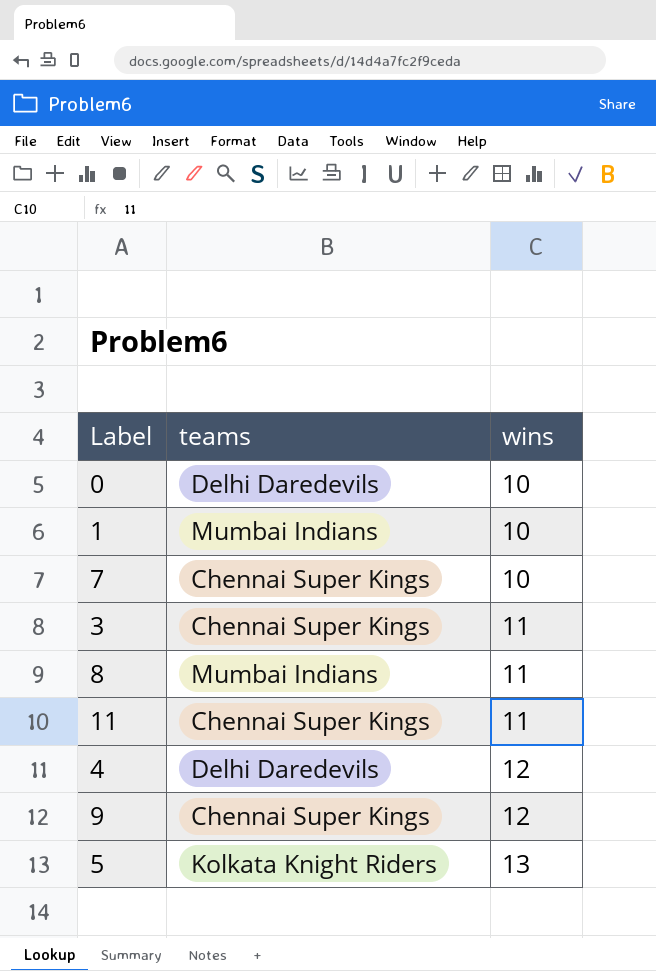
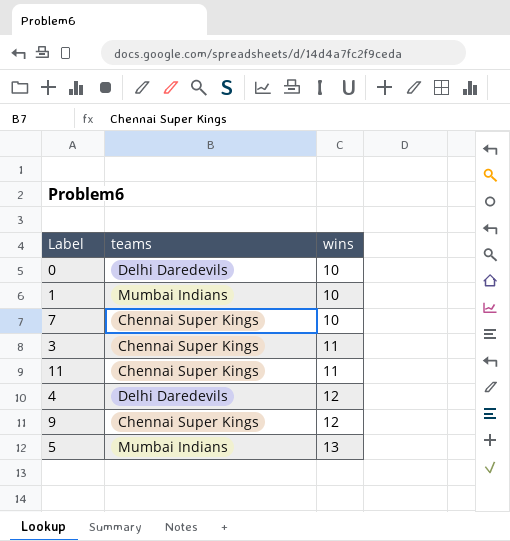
row 8: Mumbai Indians | 11 -> none
5 | teams: Kolkata Knight Riders -> Mumbai Indians

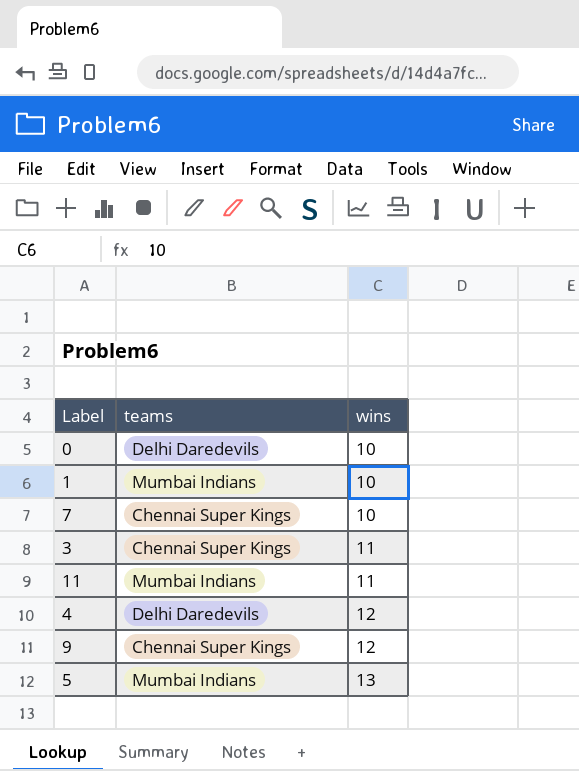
11 | teams: Chennai Super Kings -> Mumbai Indians

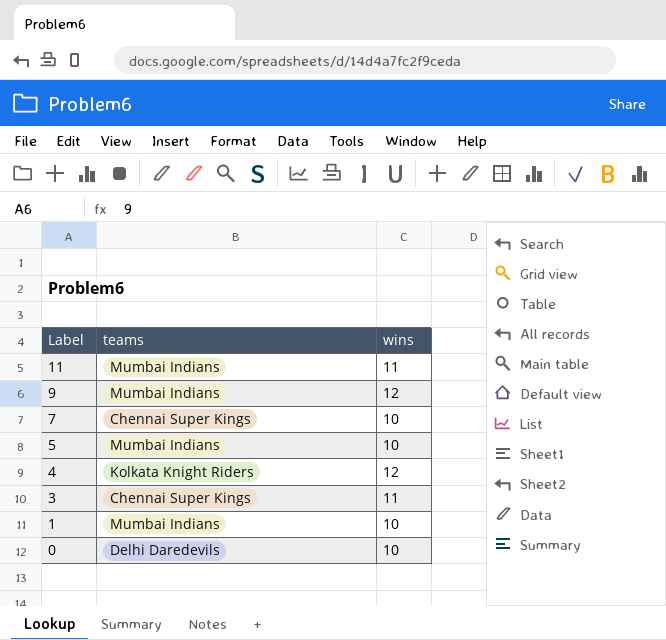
row order: wins ascending -> Label descending
9 | teams: Chennai Super Kings -> Mumbai Indians
5 | wins: 13 -> 10
4 | teams: Delhi Daredevils -> Kolkata Knight Riders

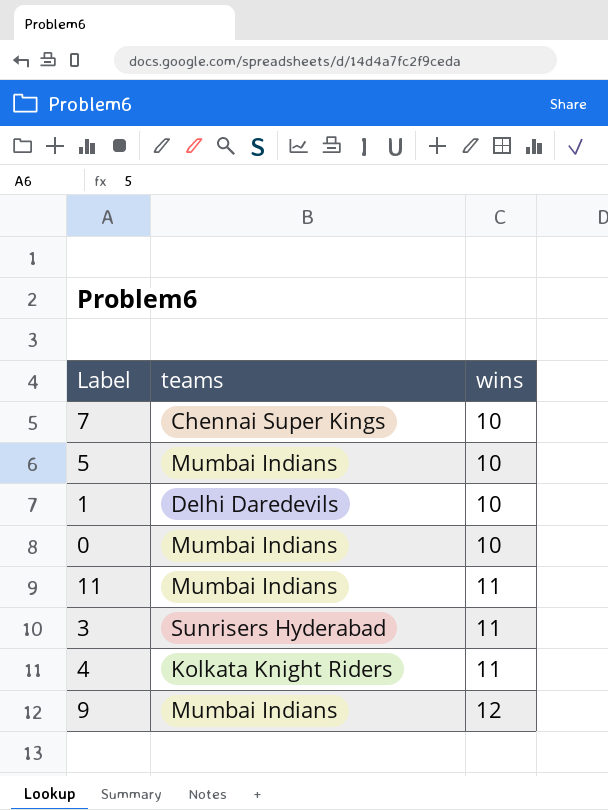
row order: Label descending -> wins ascending
1 | teams: Mumbai Indians -> Delhi Daredevils
0 | teams: Delhi Daredevils -> Mumbai Indians
3 | teams: Chennai Super Kings -> Sunrisers Hyderabad
4 | wins: 12 -> 11

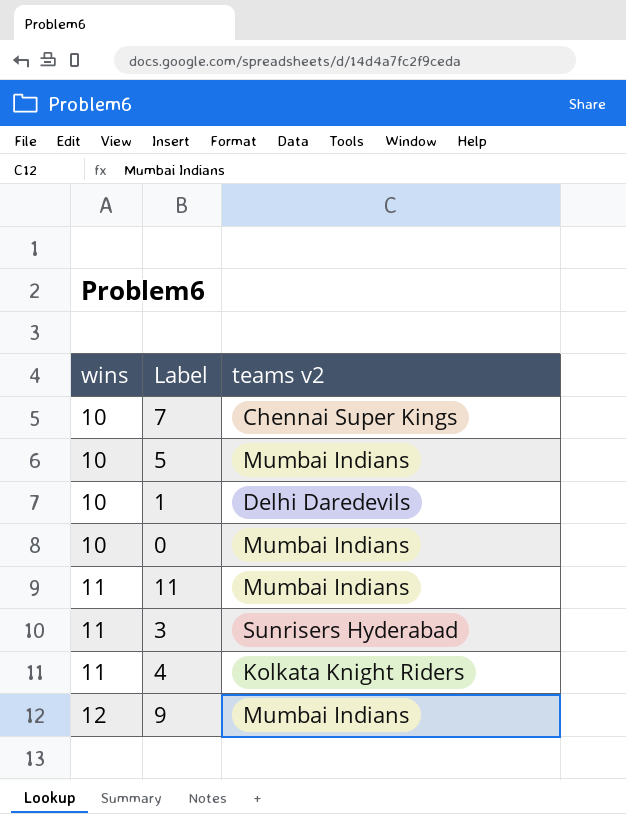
column wins | position: 3 -> 1
column name: teams -> teams v2

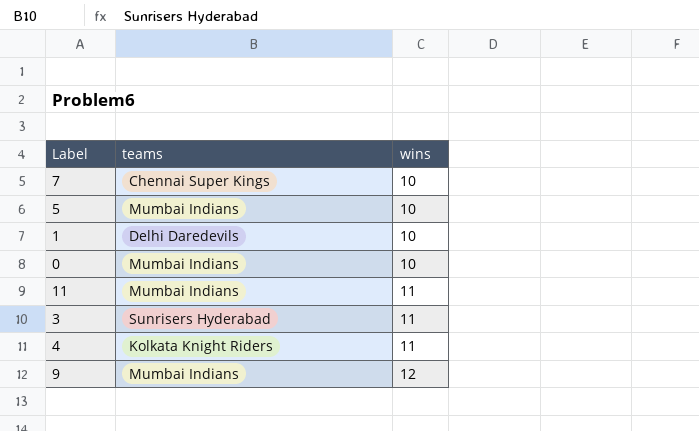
column name: teams v2 -> teams
column wins | position: 1 -> 3

